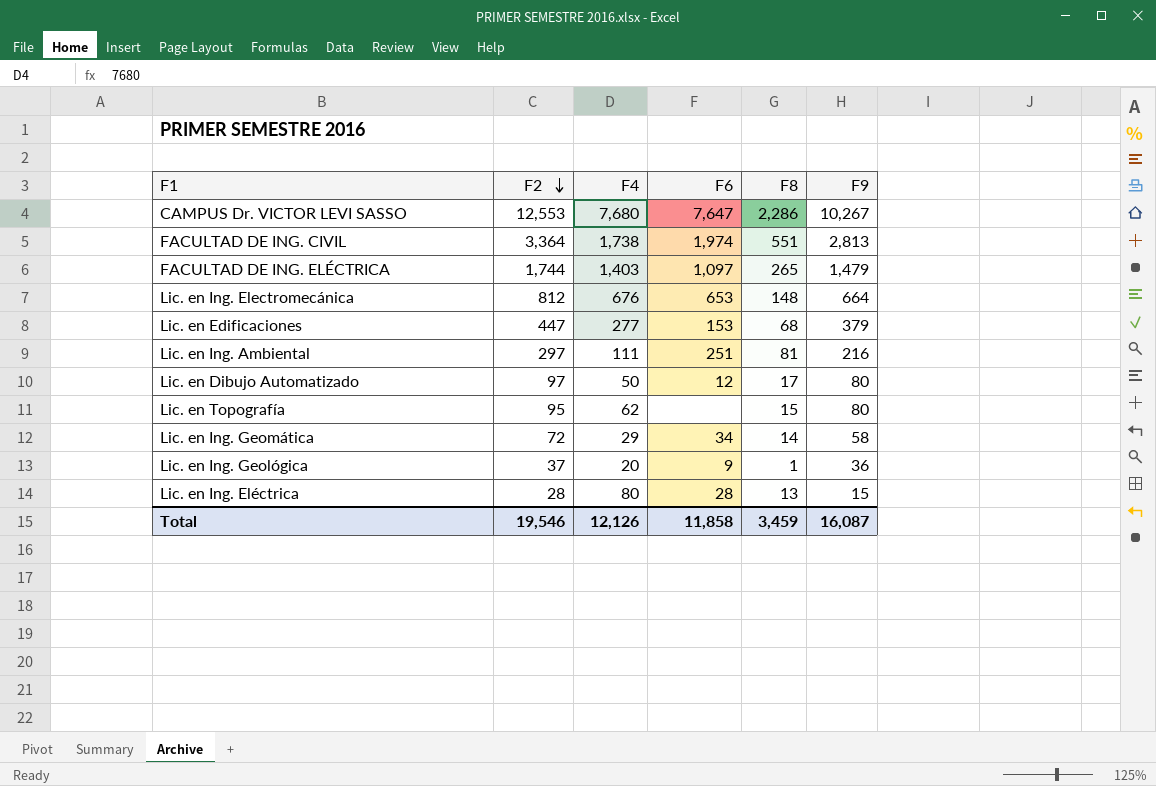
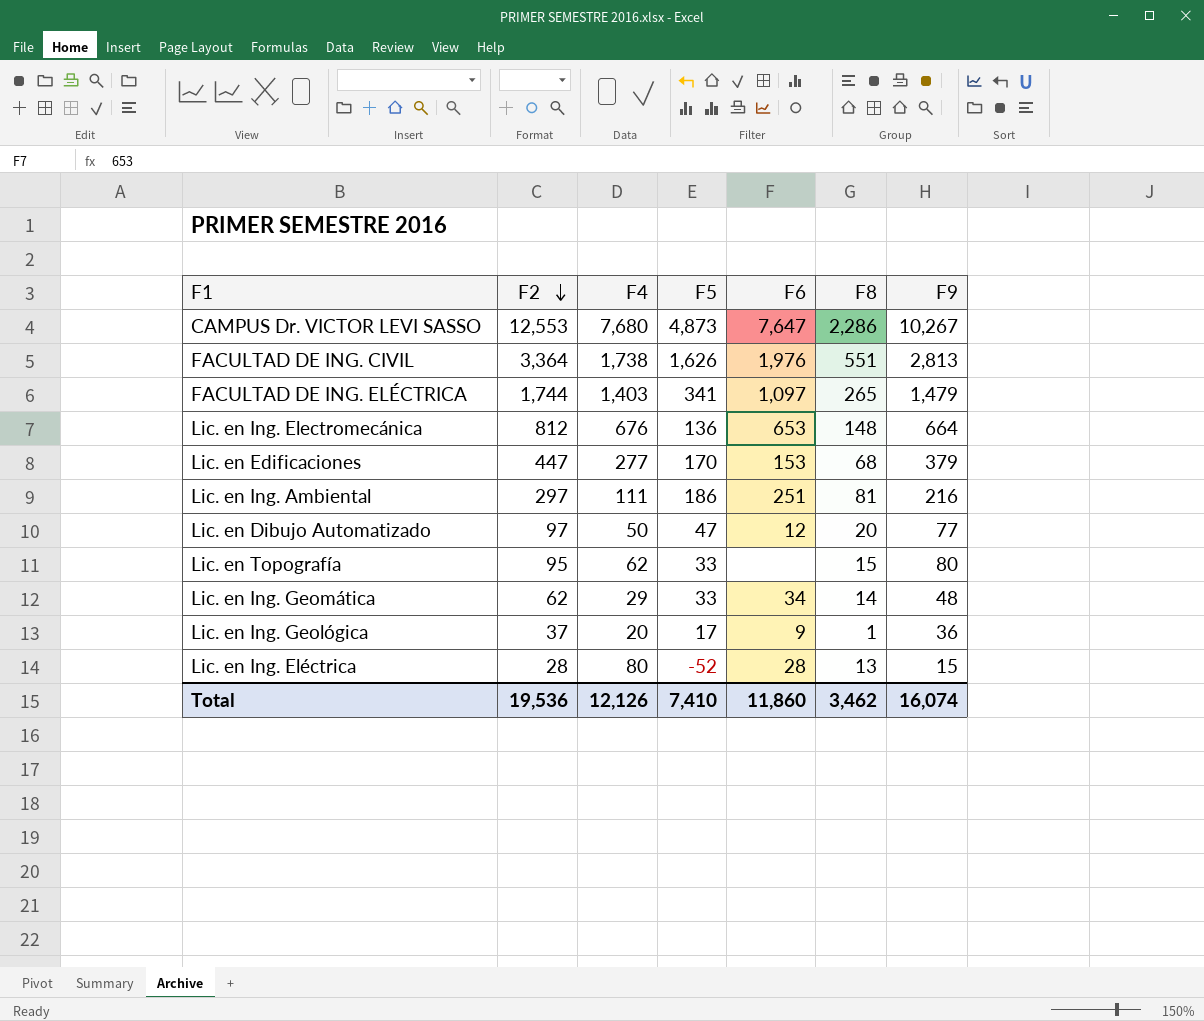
column F5 | formula: none -> [F2] - [F4]
FACULTAD DE ING. CIVIL | F6: 1,974 -> 1,976
Lic. en Dibujo Automatizado | F8: 17 -> 20
Lic. en Dibujo Automatizado | F9: 80 -> 77
Lic. en Ing. Geomática | F2: 72 -> 62
Lic. en Ing. Geomática | F9: 58 -> 48
Total | F2: 19,546 -> 19,536
Total | F6: 11,858 -> 11,860
Total | F8: 3,459 -> 3,462
Total | F9: 16,087 -> 16,074

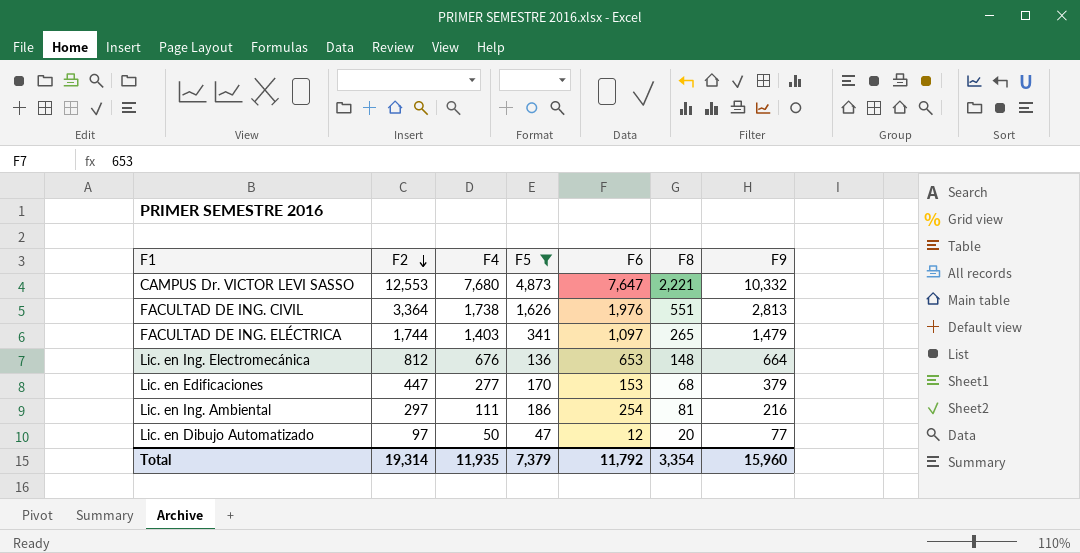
filter: none -> F5 >= 47
CAMPUS Dr. VICTOR LEVI SASSO | F8: 2,286 -> 2,221
CAMPUS Dr. VICTOR LEVI SASSO | F9: 10,267 -> 10,332
Lic. en Ing. Ambiental | F6: 251 -> 254
Total | F2: 19,536 -> 19,314
Total | F4: 12,126 -> 11,935
Total | F5: 7,410 -> 7,379
Total | F6: 11,860 -> 11,792
Total | F8: 3,462 -> 3,354
Total | F9: 16,074 -> 15,960

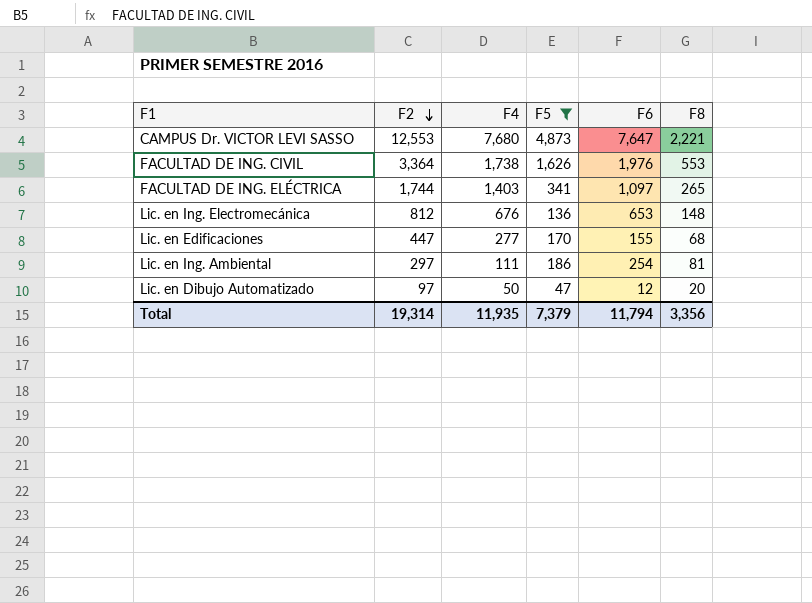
column F9 | formula: [F2] - [F8] -> none
FACULTAD DE ING. CIVIL | F8: 551 -> 553
Lic. en Edificaciones | F6: 153 -> 155
Total | F6: 11,792 -> 11,794
Total | F8: 3,354 -> 3,356

